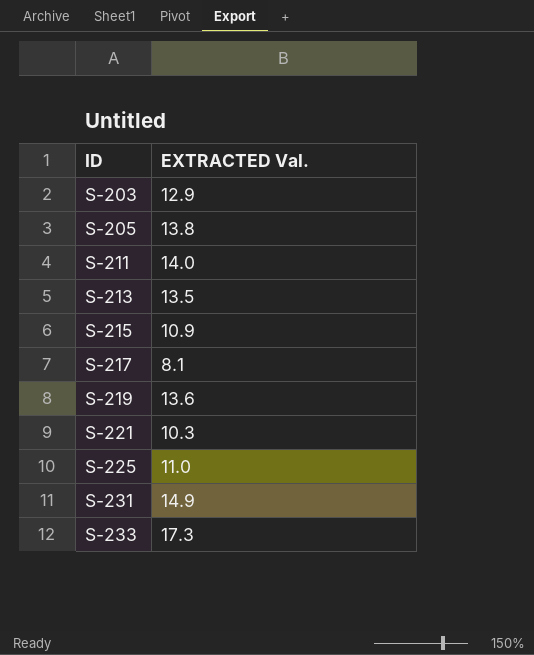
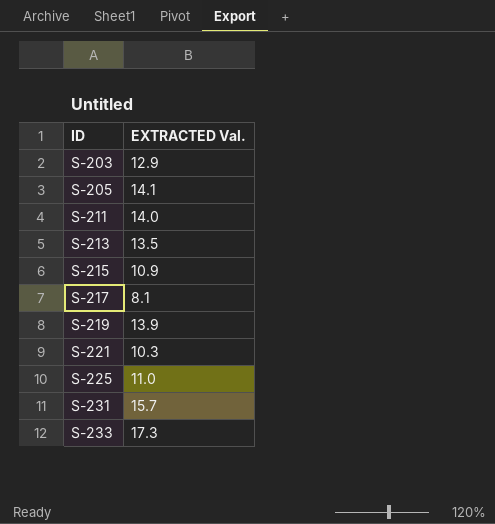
S-205 | EXTRACTED Val.: 13.8 -> 14.1
S-219 | EXTRACTED Val.: 13.6 -> 13.9
S-231 | EXTRACTED Val.: 14.9 -> 15.7

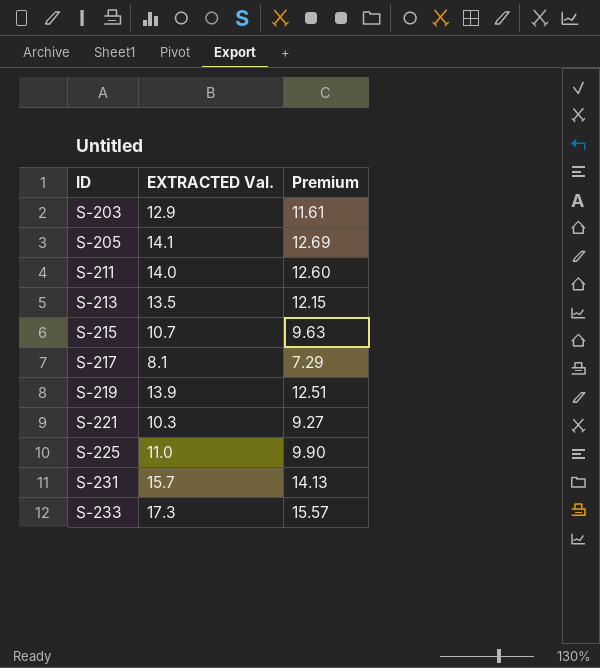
column Premium | formula: none -> [EXTRACTED Val.] * 0.9
S-215 | EXTRACTED Val.: 10.9 -> 10.7

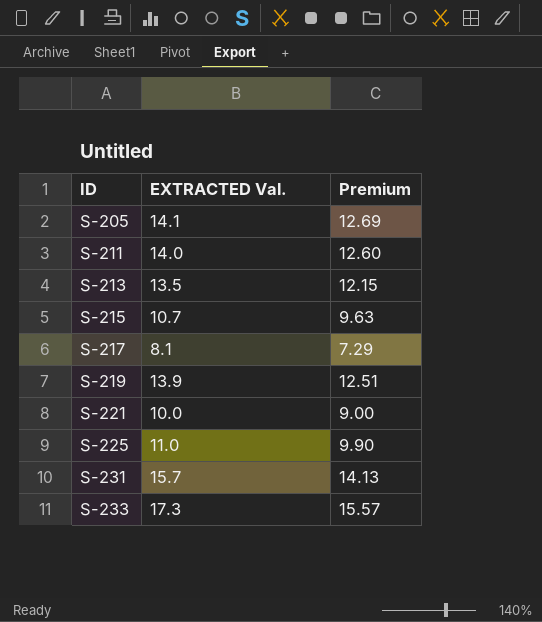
row S-203: 12.9 | 11.61 -> none
S-221 | EXTRACTED Val.: 10.3 -> 10.0
S-221 | Premium: 9.27 -> 9.00

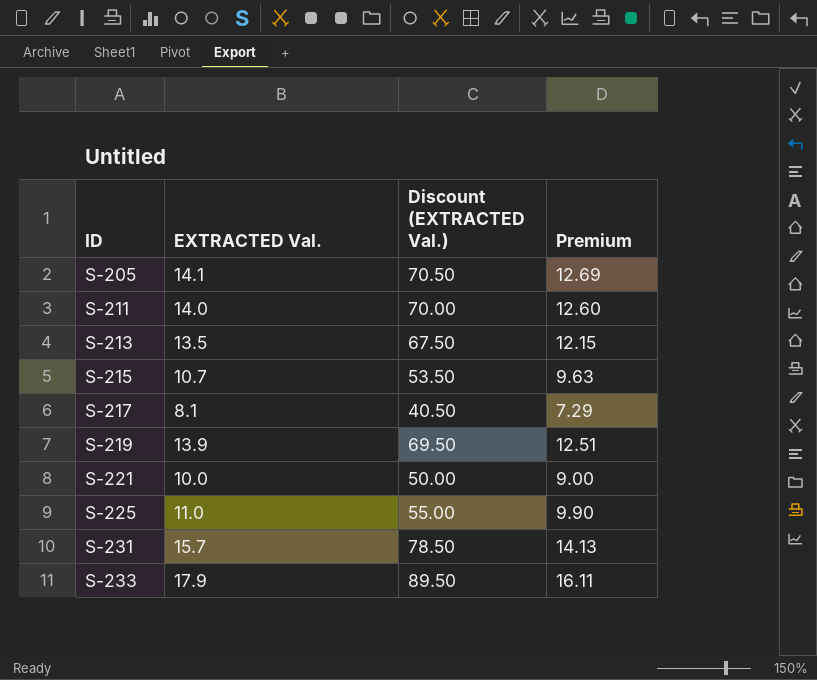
column Discount (EXTRACTED Val.) | formula: none -> [EXTRACTED Val.] * 5
S-233 | EXTRACTED Val.: 17.3 -> 17.9
S-233 | Premium: 15.57 -> 16.11

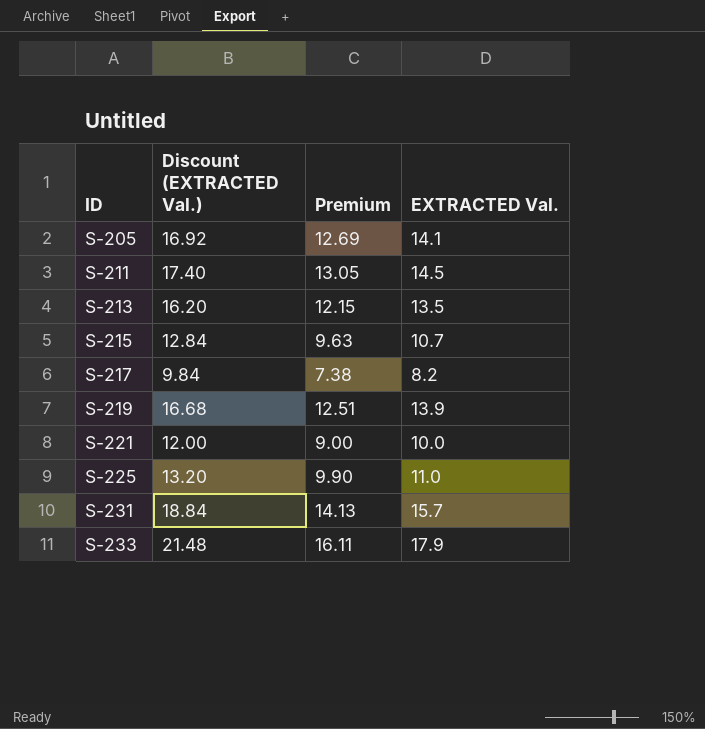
column Discount (EXTRACTED Val.) | formula: [EXTRACTED Val.] * 5 -> [EXTRACTED Val.] * 1.2
column EXTRACTED Val. | position: 2 -> 4
S-211 | Premium: 12.60 -> 13.05
S-211 | EXTRACTED Val.: 14.0 -> 14.5
S-217 | Premium: 7.29 -> 7.38
S-217 | EXTRACTED Val.: 8.1 -> 8.2

